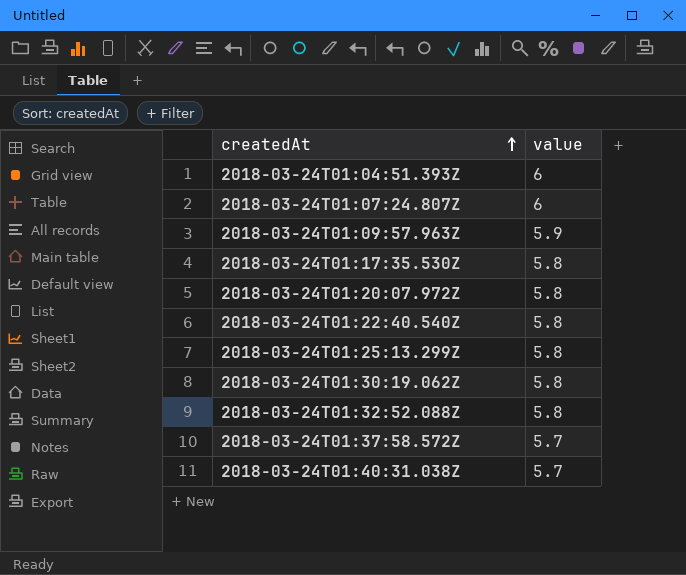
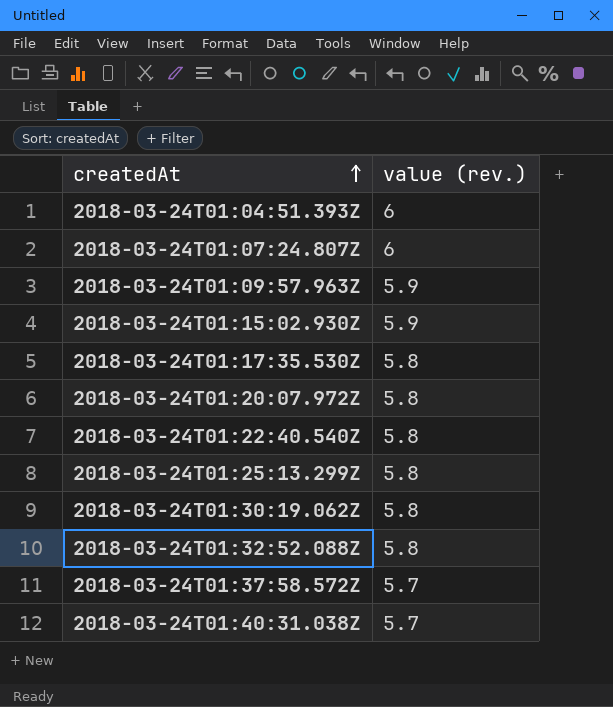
column name: value -> value (rev.)
row 2018-03-24T01:15:02.930Z: none -> 5.9

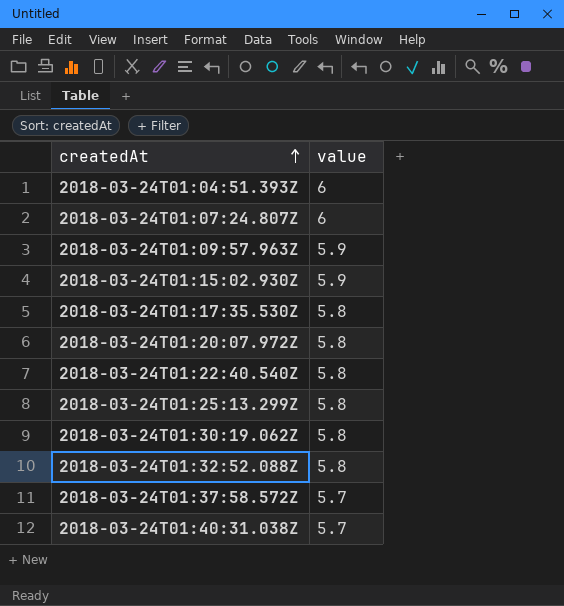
column name: value (rev.) -> value

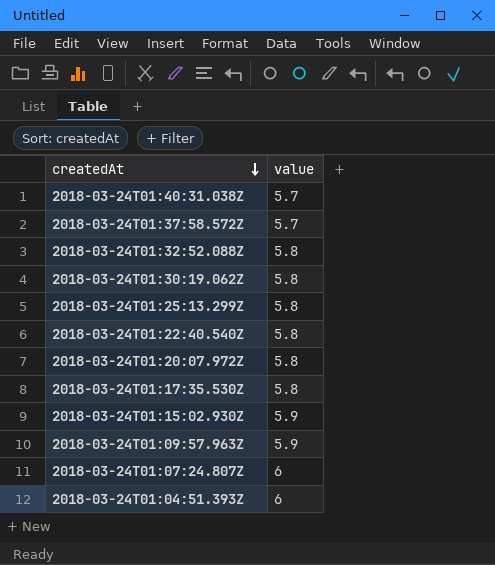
row order: createdAt ascending -> createdAt descending

